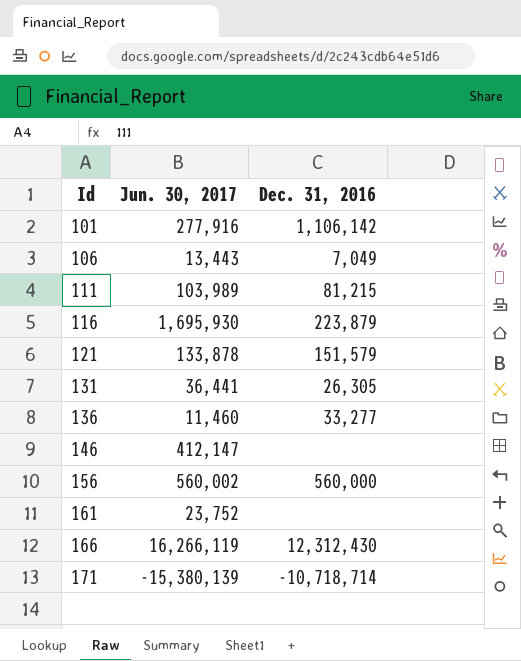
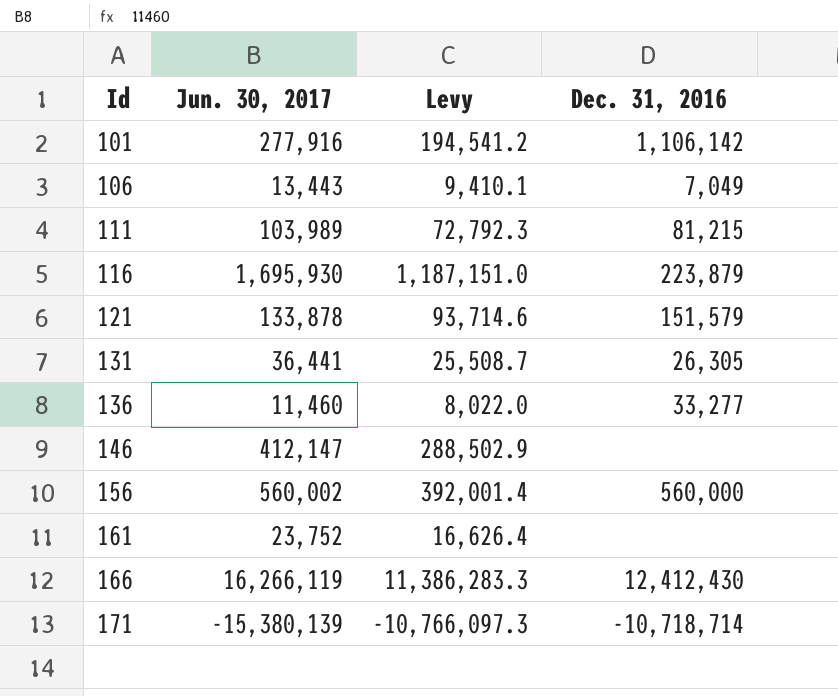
column Levy | formula: none -> [Jun. 30, 2017] * 0.7
166 | Dec. 31, 2016: 12,312,430 -> 12,412,430

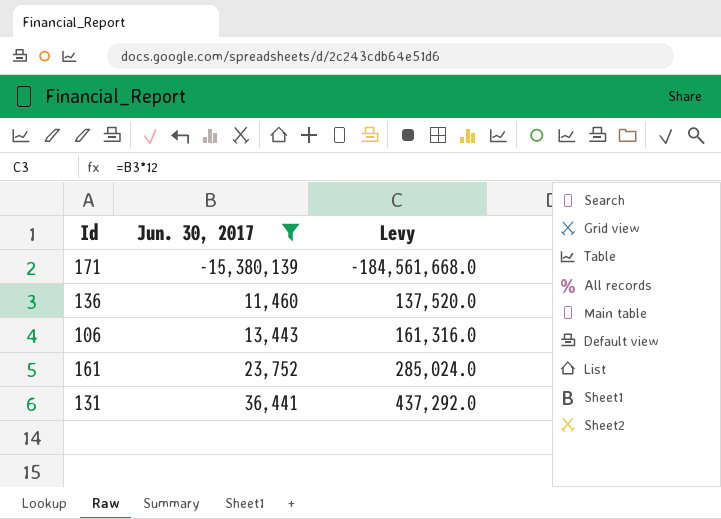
filter: none -> Jun. 30, 2017 <= 36,441
row order: Id ascending -> Jun. 30, 2017 ascending
column Dec. 31, 2016 | position: 4 -> none
column Levy | formula: [Jun. 30, 2017] * 0.7 -> [Jun. 30, 2017] * 12

